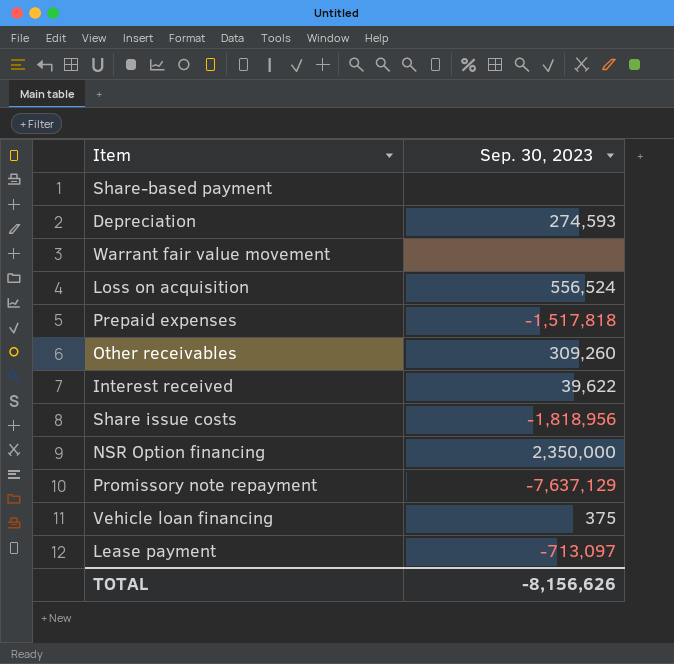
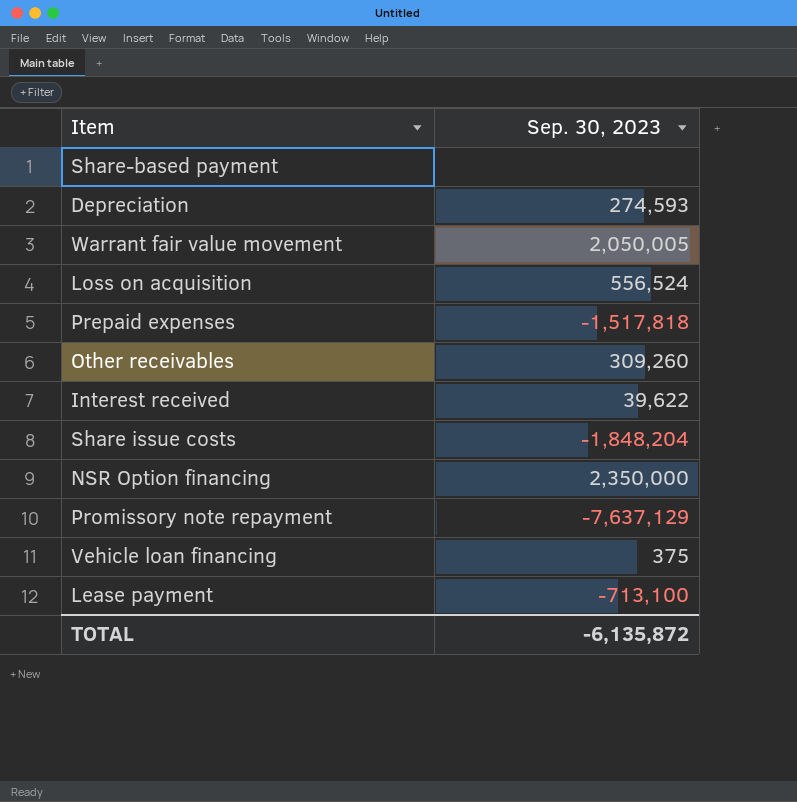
Warrant fair value movement | Sep. 30, 2023: none -> 2,050,005
Share issue costs | Sep. 30, 2023: -1,818,956 -> -1,848,204
Lease payment | Sep. 30, 2023: -713,097 -> -713,100
TOTAL | Sep. 30, 2023: -8,156,626 -> -6,135,872

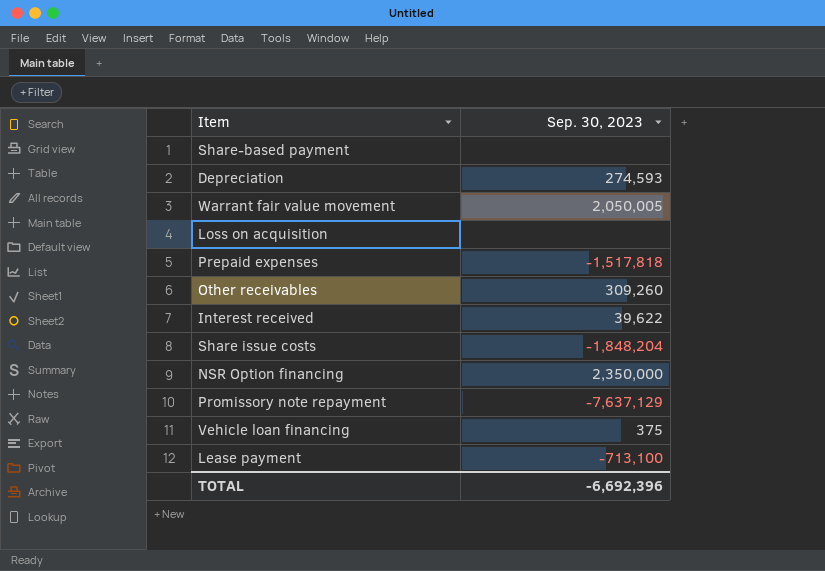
Loss on acquisition | Sep. 30, 2023: 556,524 -> none
TOTAL | Sep. 30, 2023: -6,135,872 -> -6,692,396

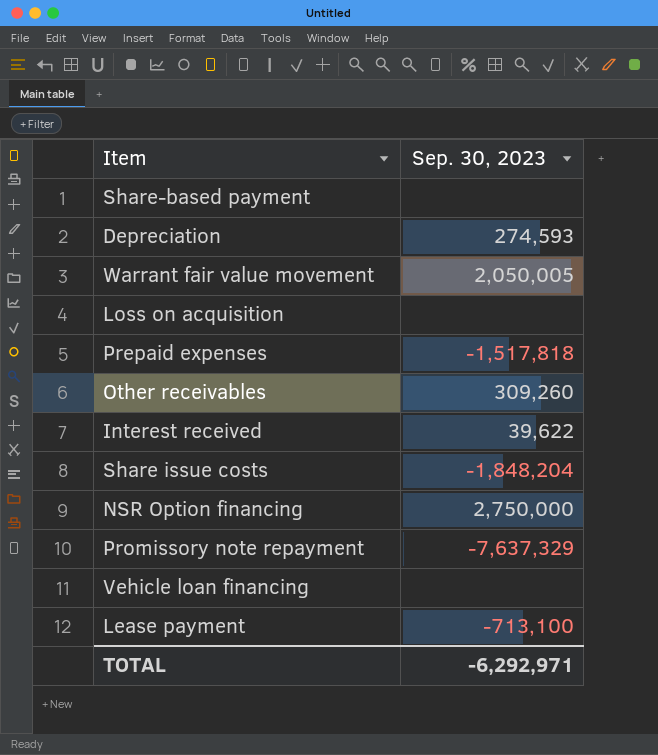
NSR Option financing | Sep. 30, 2023: 2,350,000 -> 2,750,000
Promissory note repayment | Sep. 30, 2023: -7,637,129 -> -7,637,329
Vehicle loan financing | Sep. 30, 2023: 375 -> none
TOTAL | Sep. 30, 2023: -6,692,396 -> -6,292,971

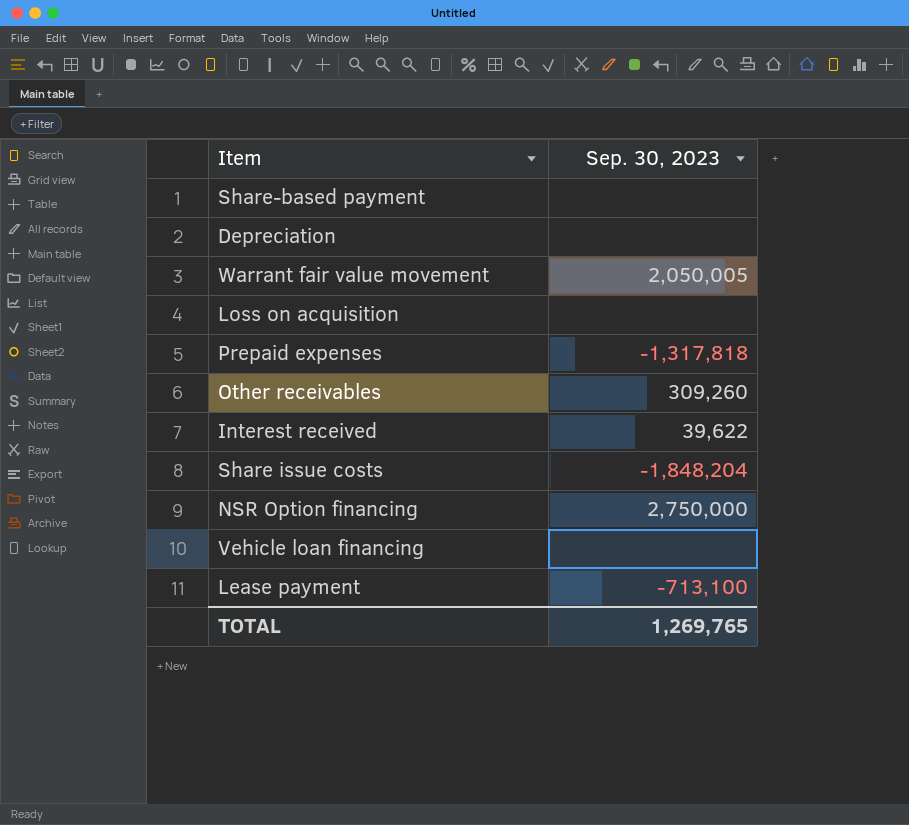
row Promissory note repayment: -7,637,329 -> none
Depreciation | Sep. 30, 2023: 274,593 -> none
Prepaid expenses | Sep. 30, 2023: -1,517,818 -> -1,317,818
TOTAL | Sep. 30, 2023: -6,292,971 -> 1,269,765

